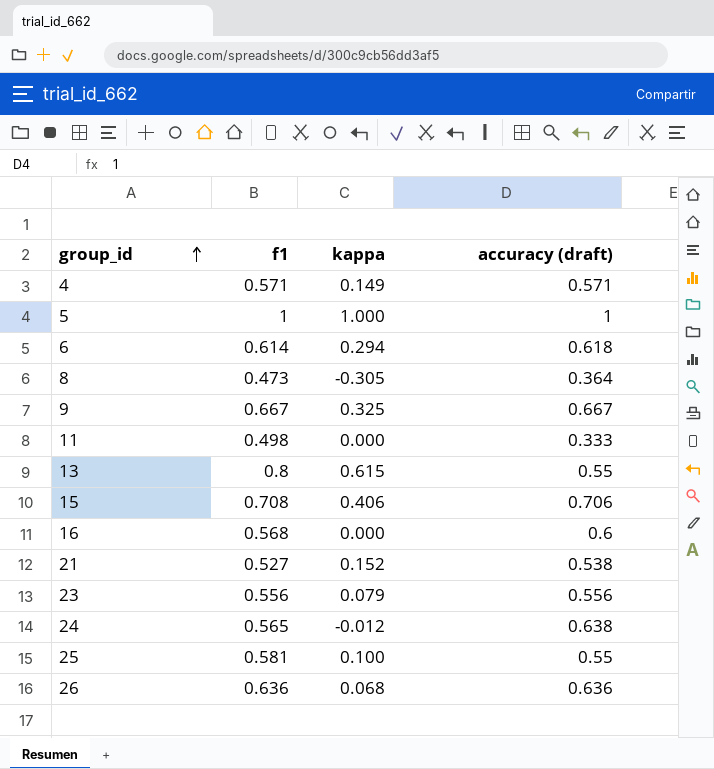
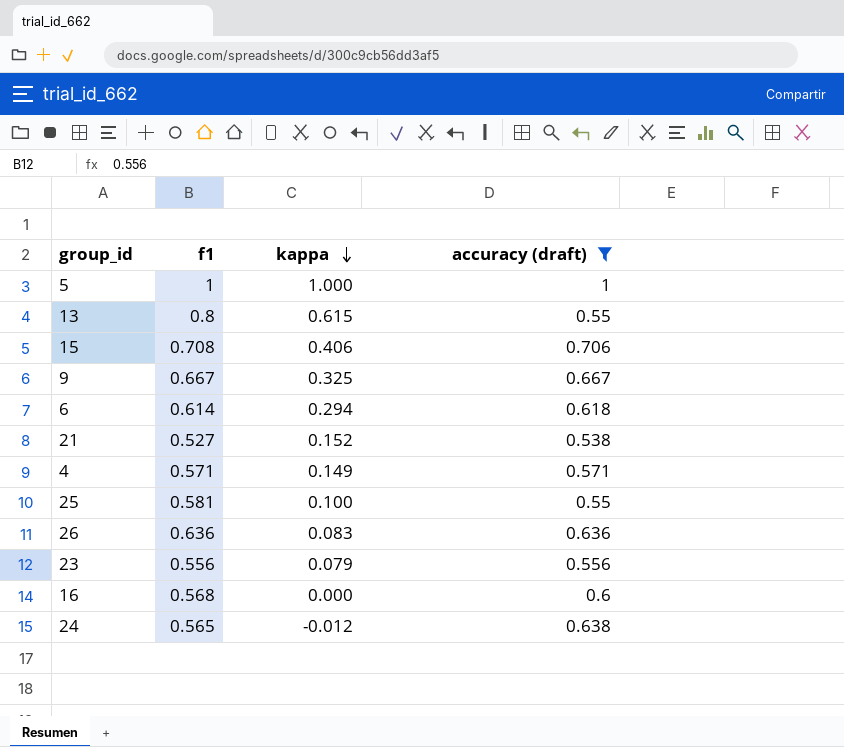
filter: none -> accuracy (draft) >= 0.538
row order: group_id ascending -> kappa descending
26 | kappa: 0.068 -> 0.083

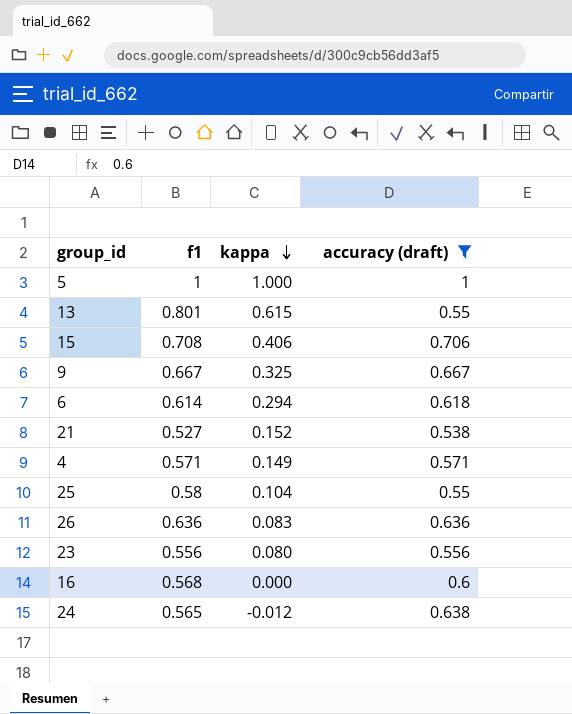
13 | f1: 0.8 -> 0.801
25 | f1: 0.581 -> 0.58
25 | kappa: 0.100 -> 0.104
23 | kappa: 0.079 -> 0.080

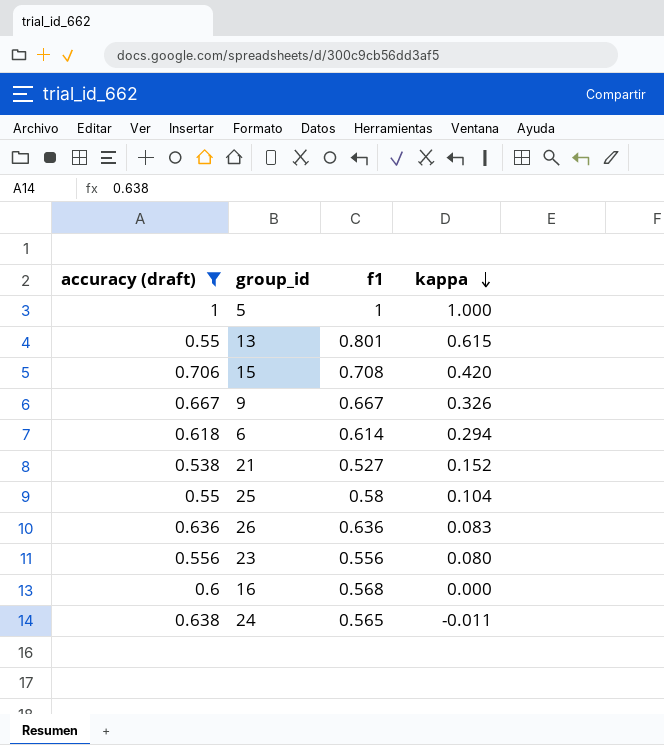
column accuracy (draft) | position: 4 -> 1
row 4: 0.571 | 0.149 | 0.571 -> none
15 | kappa: 0.406 -> 0.420
9 | kappa: 0.325 -> 0.326
24 | kappa: -0.012 -> -0.011

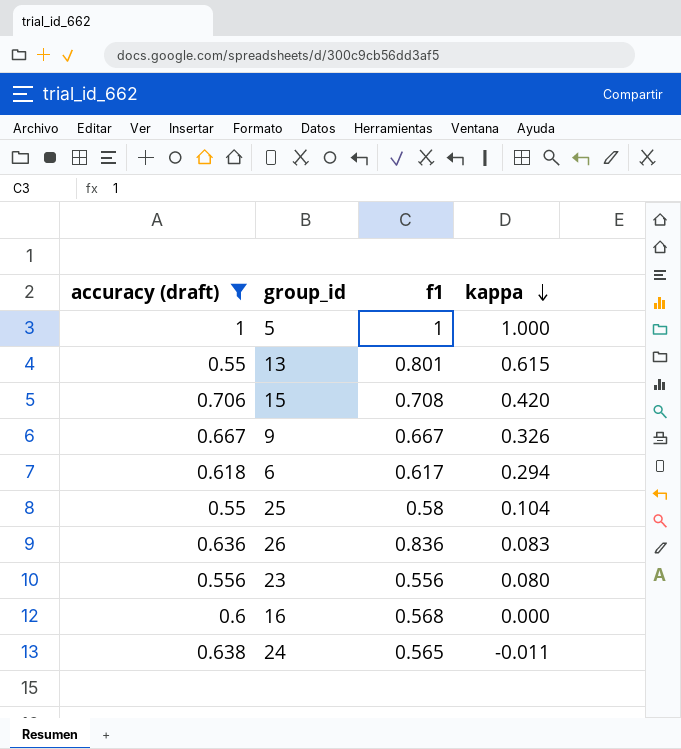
row 21: 0.538 | 0.527 | 0.152 -> none
6 | f1: 0.614 -> 0.617
26 | f1: 0.636 -> 0.836

